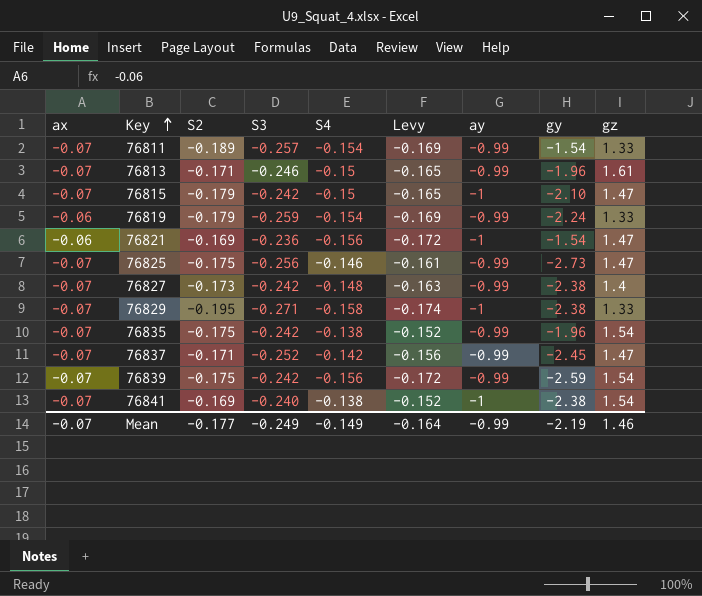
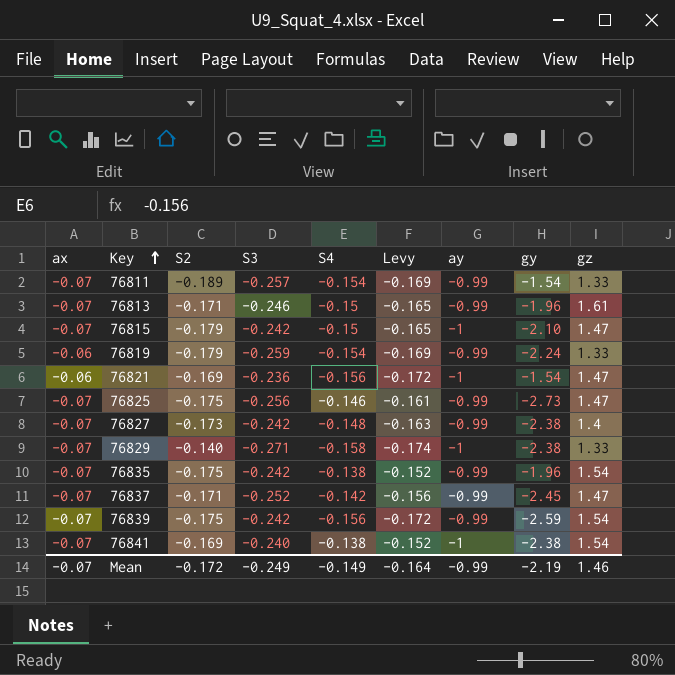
76829 | S2: -0.195 -> -0.140
Mean | S2: -0.177 -> -0.172

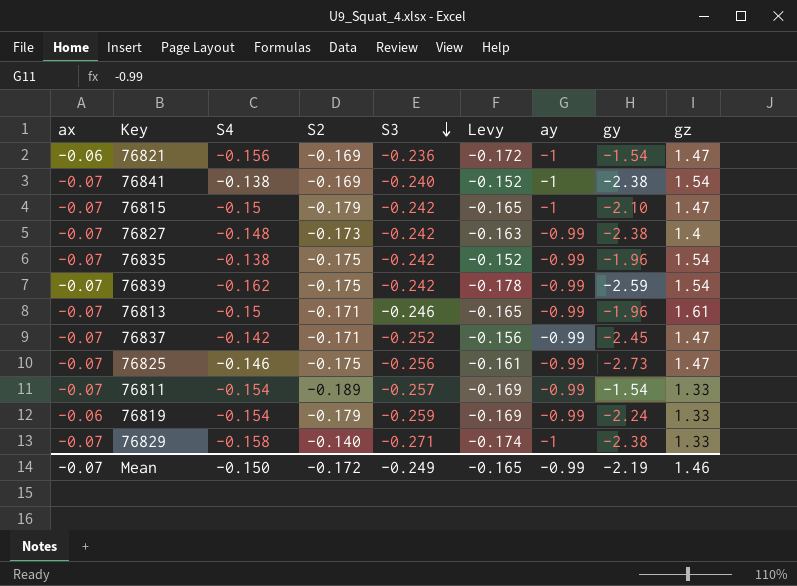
row order: Key ascending -> S3 descending
column S4 | position: 5 -> 3
76839 | S4: -0.156 -> -0.162
76839 | Levy: -0.172 -> -0.178
Mean | S4: -0.149 -> -0.150
Mean | Levy: -0.164 -> -0.165

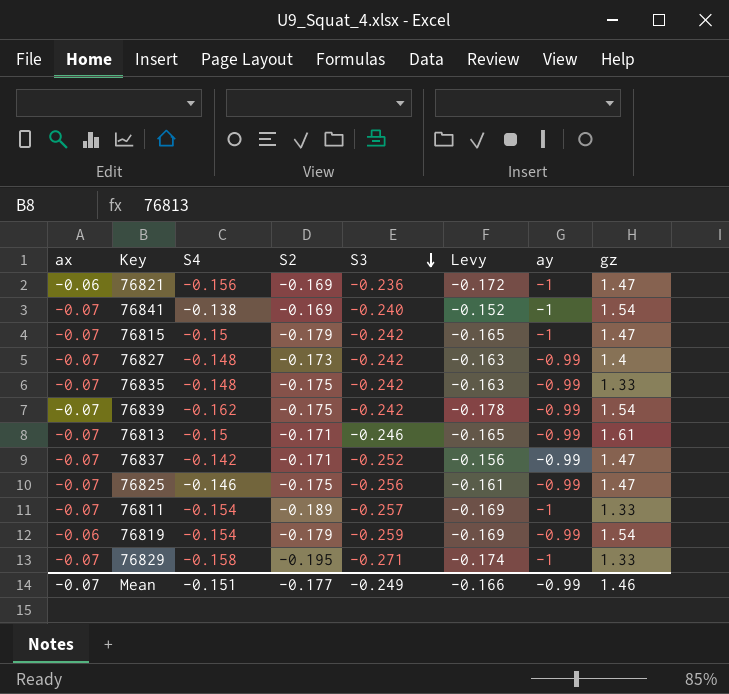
column gy | position: 8 -> none
76835 | S4: -0.138 -> -0.148
76835 | Levy: -0.152 -> -0.163
76835 | gz: 1.54 -> 1.33
76811 | ay: -0.99 -> -1
76819 | gz: 1.33 -> 1.54
76829 | S2: -0.140 -> -0.195
Mean | S4: -0.150 -> -0.151
Mean | S2: -0.172 -> -0.177
Mean | Levy: -0.165 -> -0.166

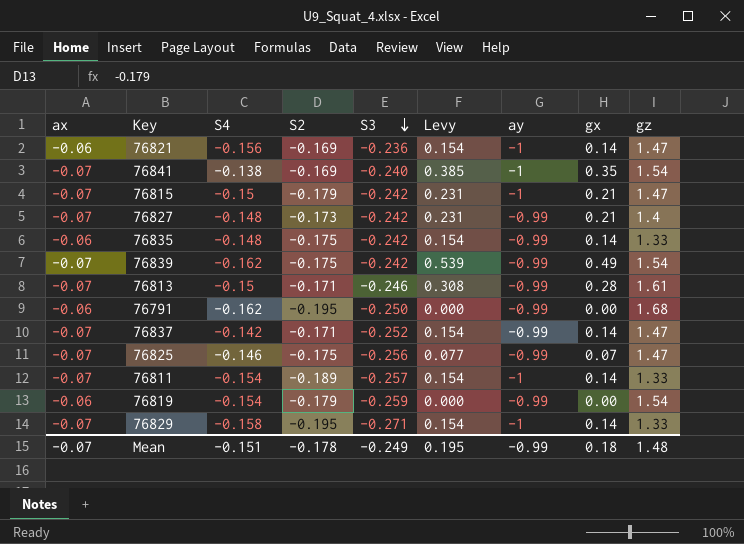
column Levy | formula: [S4] * 1.1 -> [gx] * 1.1
column gx | position: none -> 8
76835 | ax: -0.07 -> -0.06
row 76791: none -> -0.06 | -0.162 | -0.195 | -0.250 | 0.000 | -0.99 | 0.00 | 1.68
Mean | S2: -0.177 -> -0.178
Mean | Levy: -0.166 -> 0.195
Mean | gz: 1.46 -> 1.48

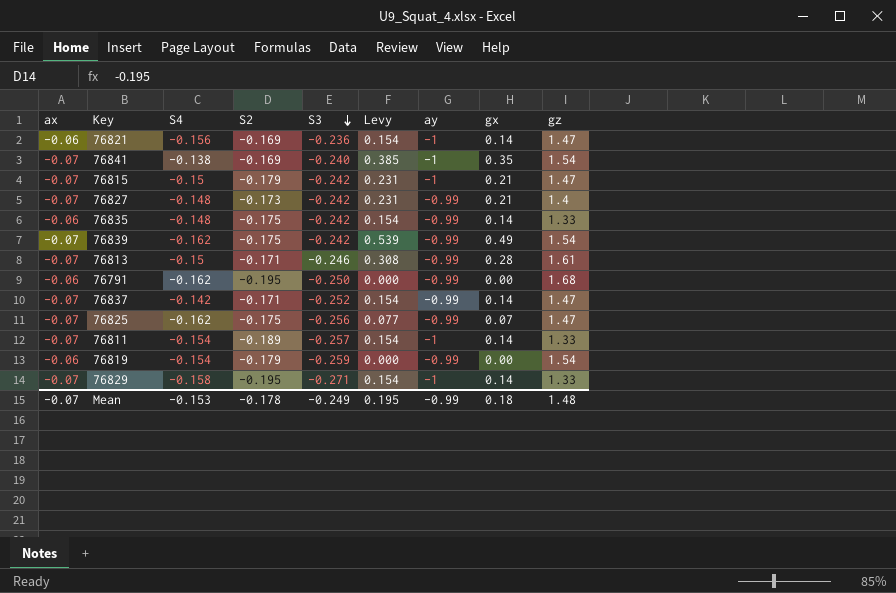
76825 | S4: -0.146 -> -0.162
Mean | S4: -0.151 -> -0.153

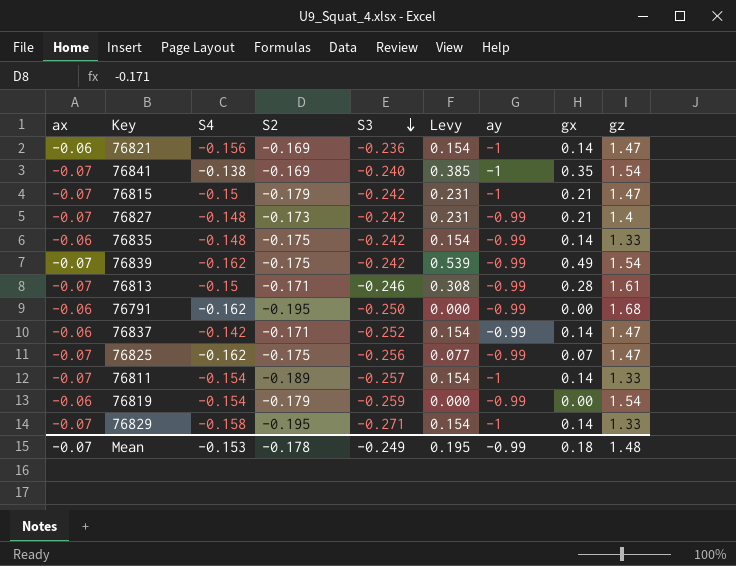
76837 | ax: -0.07 -> -0.06

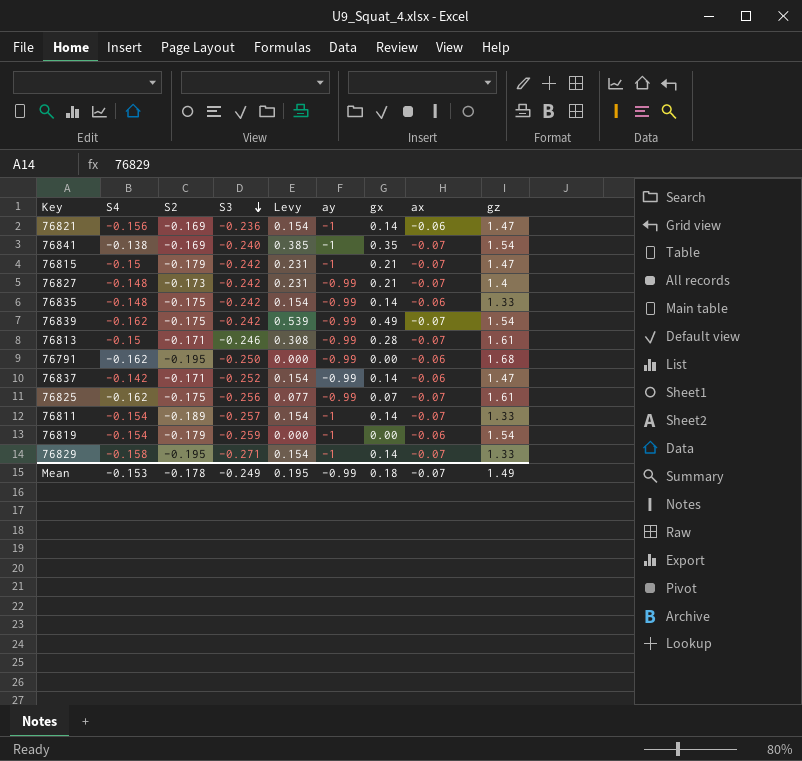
column ax | position: 1 -> 8
76825 | gz: 1.47 -> 1.61
76819 | ay: -0.99 -> -1
Mean | gz: 1.48 -> 1.49

